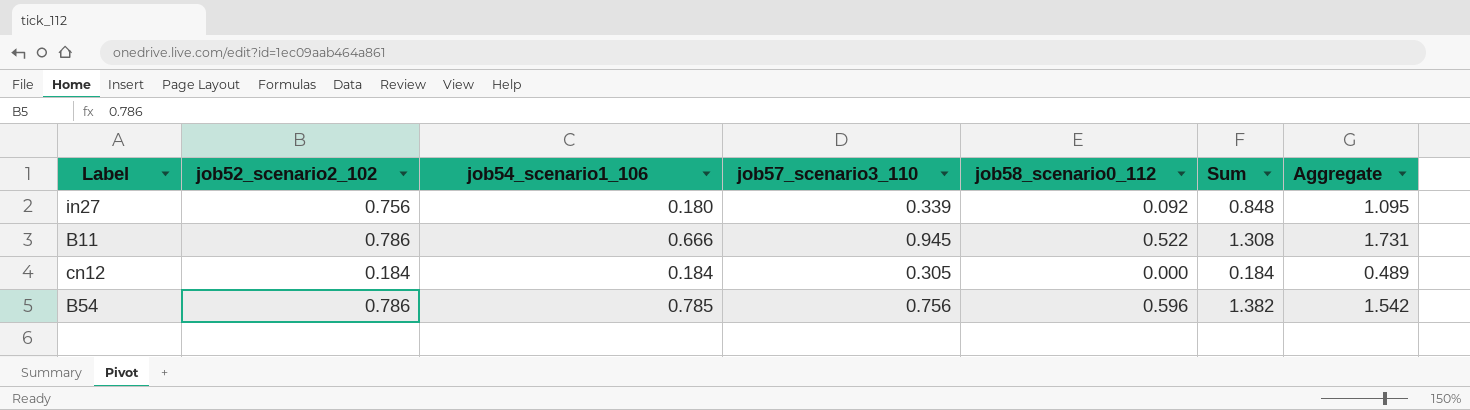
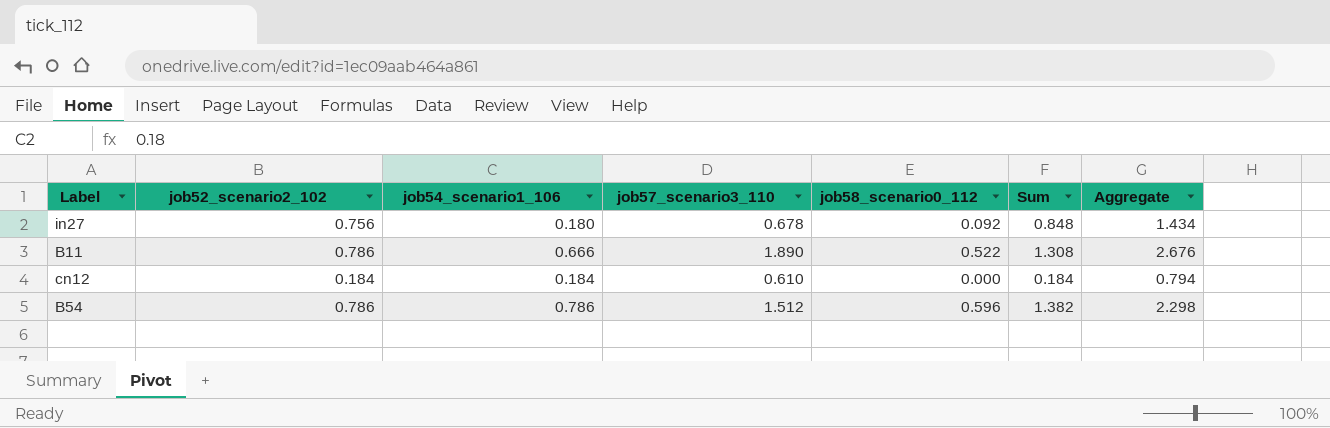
in27 | job57_scenario3_110: 0.339 -> 0.678
in27 | Aggregate: 1.095 -> 1.434
B11 | job57_scenario3_110: 0.945 -> 1.890
B11 | Aggregate: 1.731 -> 2.676
cn12 | job57_scenario3_110: 0.305 -> 0.610
cn12 | Aggregate: 0.489 -> 0.794
B54 | job54_scenario1_106: 0.785 -> 0.786
B54 | job57_scenario3_110: 0.756 -> 1.512
B54 | Aggregate: 1.542 -> 2.298

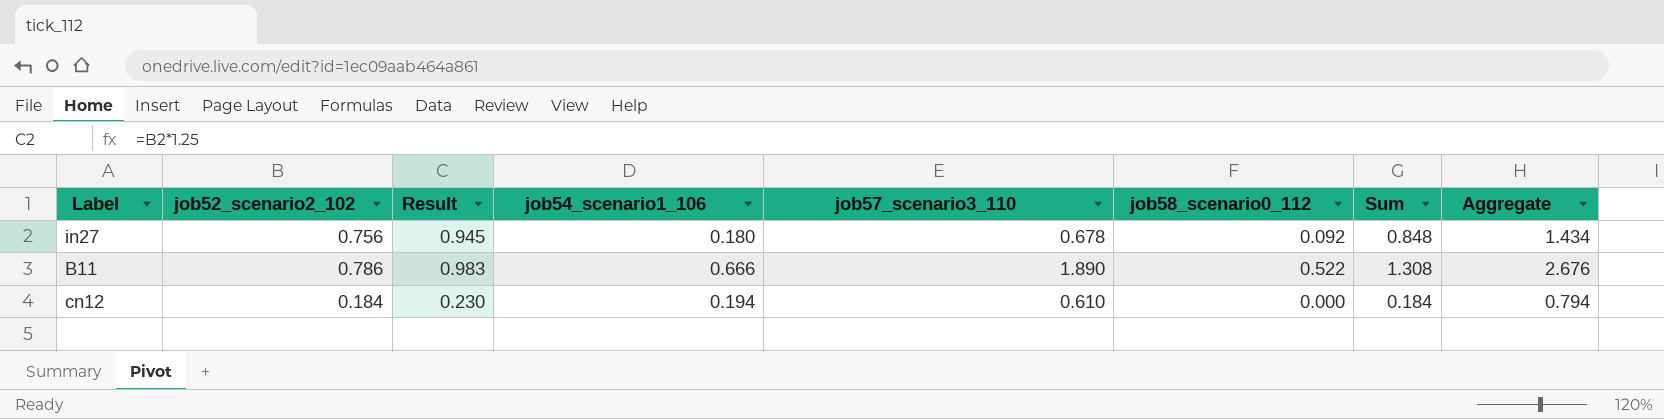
column Result | formula: none -> [job52_scenario2_102] * 1.25
row B54: 0.786 | 0.786 | 1.512 | 0.596 | 1.382 | 2.298 -> none
cn12 | job54_scenario1_106: 0.184 -> 0.194

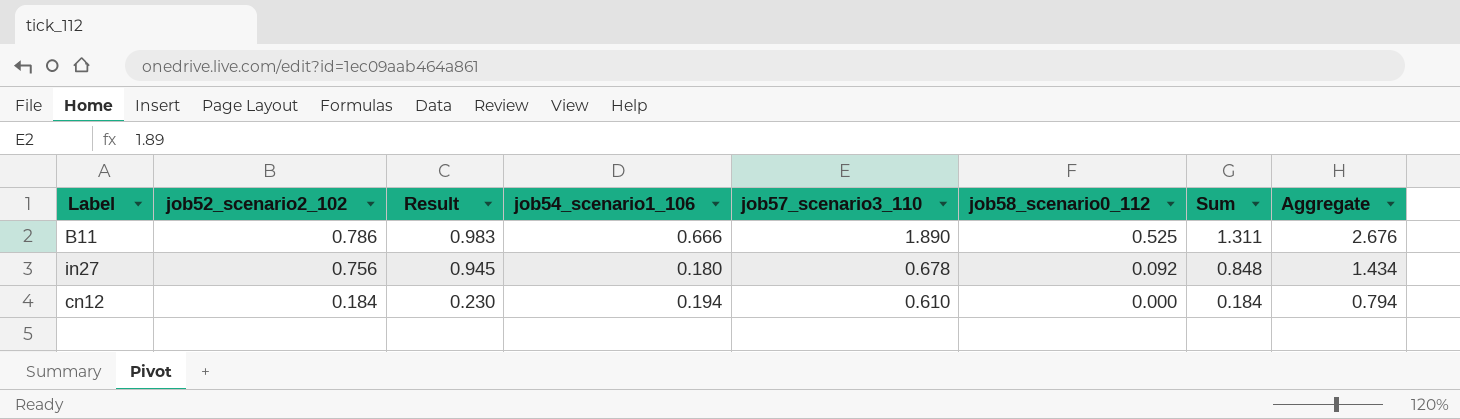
row order: none -> job52_scenario2_102 descending
B11 | job58_scenario0_112: 0.522 -> 0.525
B11 | Sum: 1.308 -> 1.311

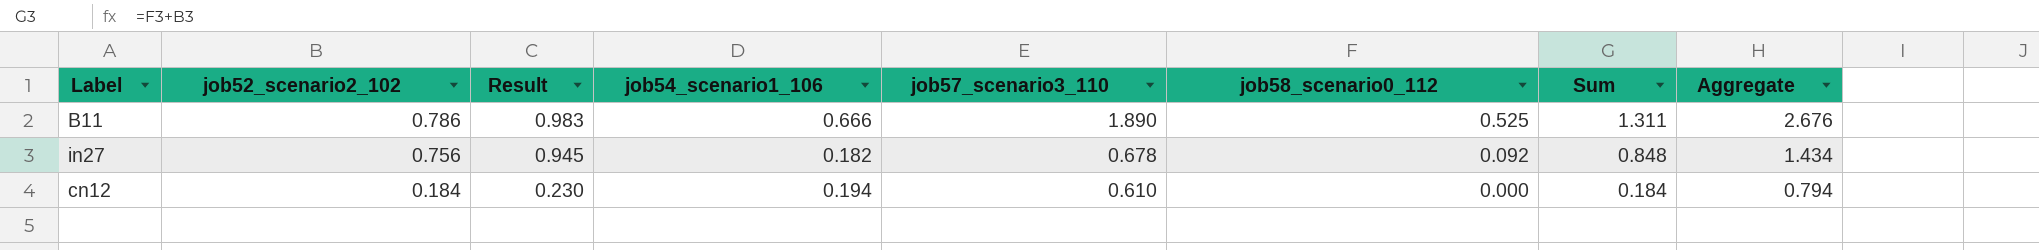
in27 | job54_scenario1_106: 0.180 -> 0.182

